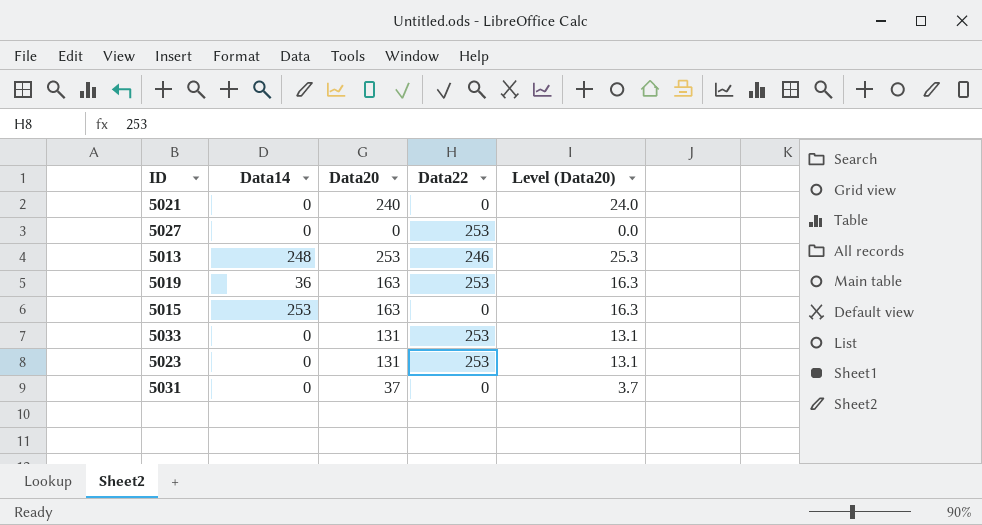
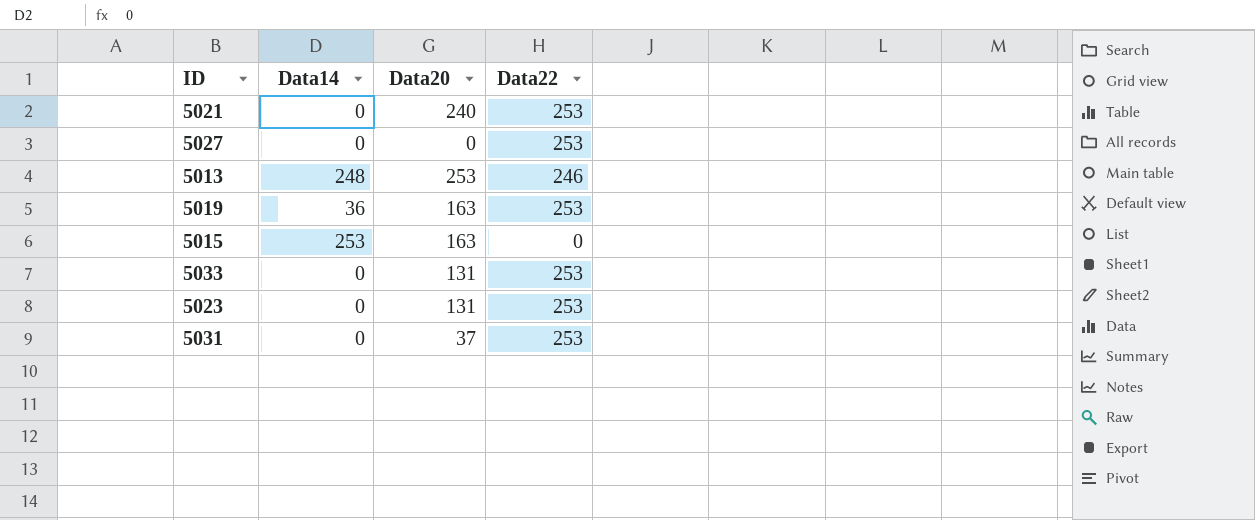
column Level (Data20) | formula: [Data20] * 0.1 -> none
5021 | Data22: 0 -> 253
5031 | Data22: 0 -> 253

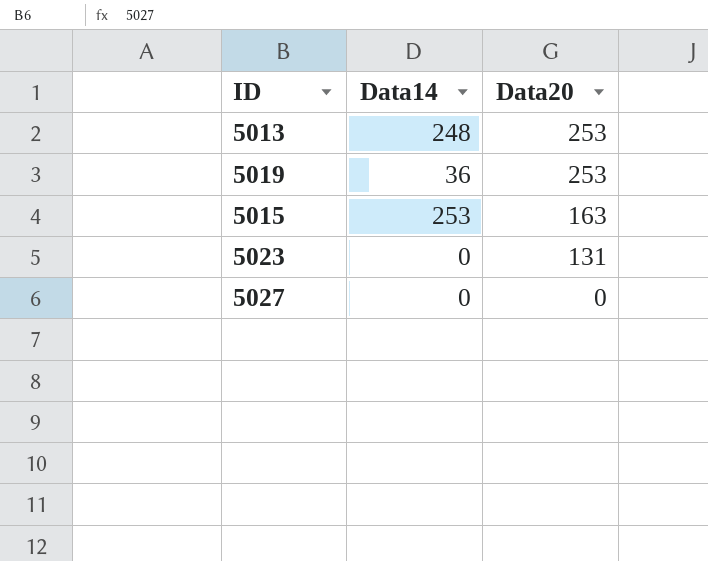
row order: none -> Data20 descending
column Data22 | position: 4 -> none
row 5021: 0 | 240 | 253 -> none
row 5033: 0 | 131 | 253 -> none
row 5031: 0 | 37 | 253 -> none
5019 | Data20: 163 -> 253

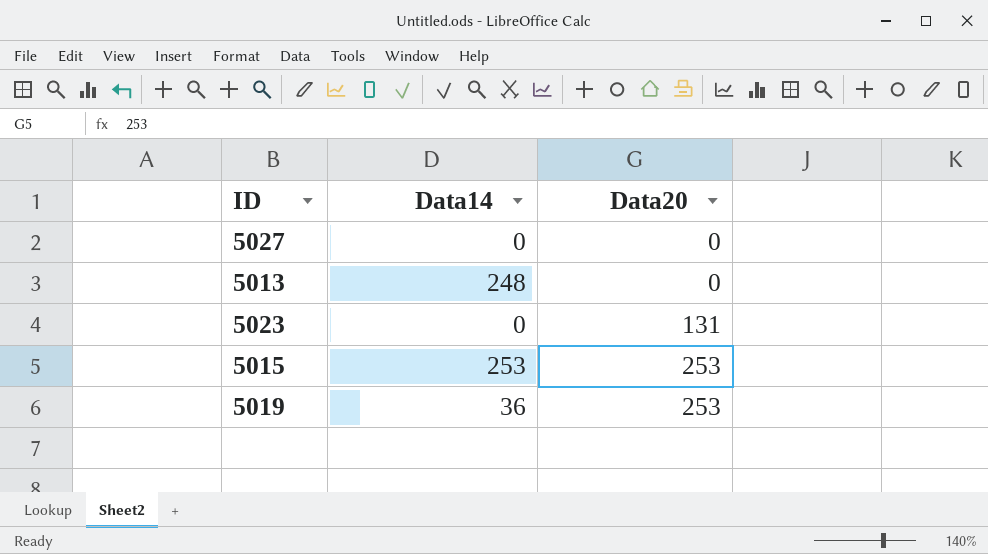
row order: Data20 descending -> Data20 ascending
5013 | Data20: 253 -> 0
5015 | Data20: 163 -> 253

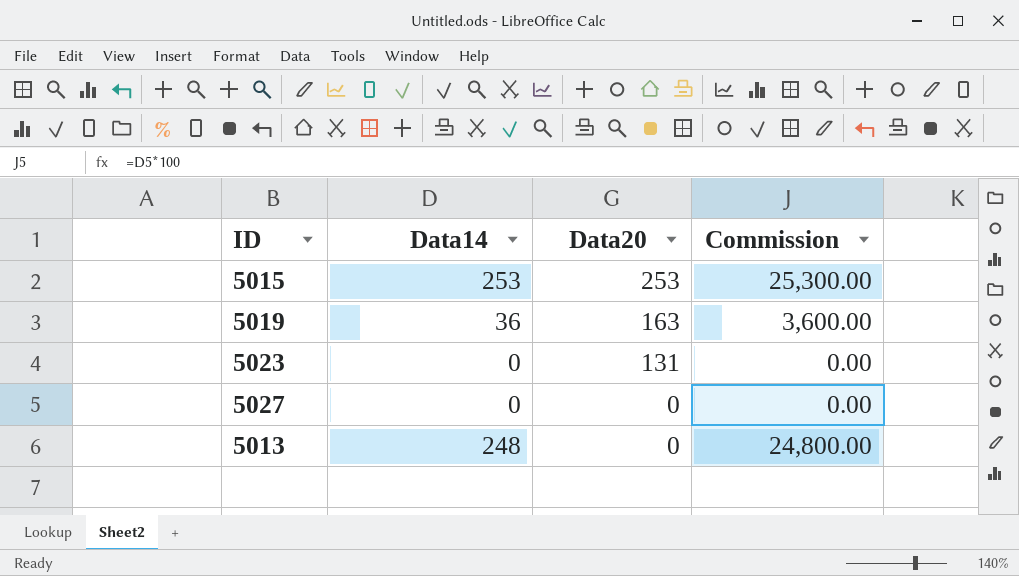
row order: Data20 ascending -> Data20 descending
column Commission | formula: none -> [Data14] * 100
5019 | Data20: 253 -> 163

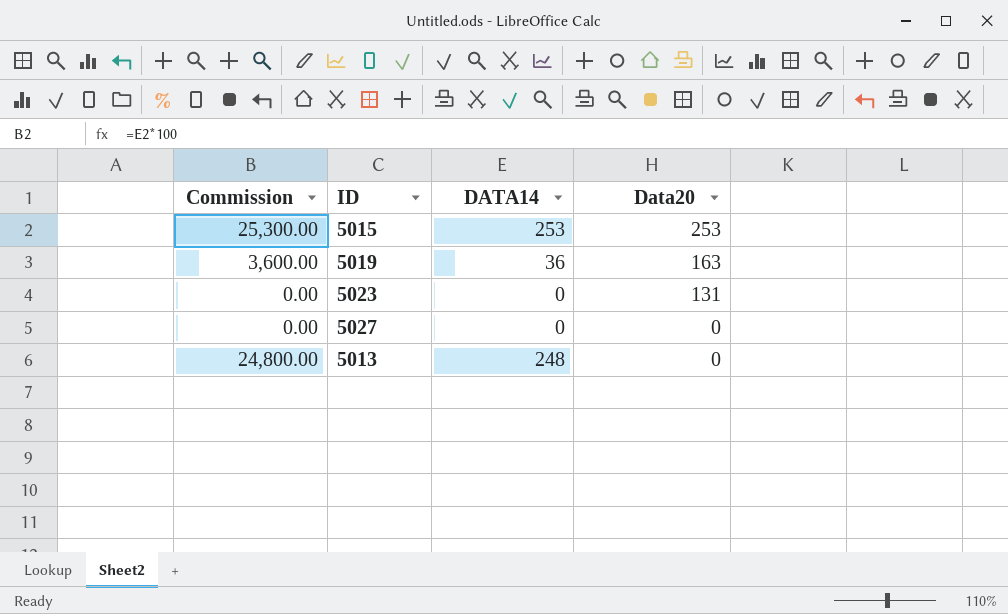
column Commission | position: 4 -> 1
column name: Data14 -> DATA14

